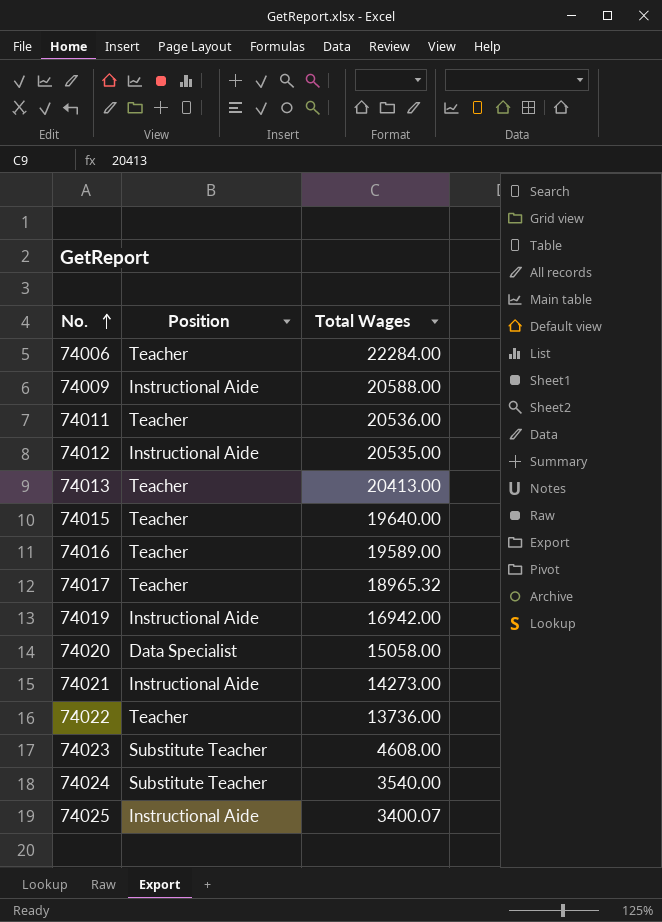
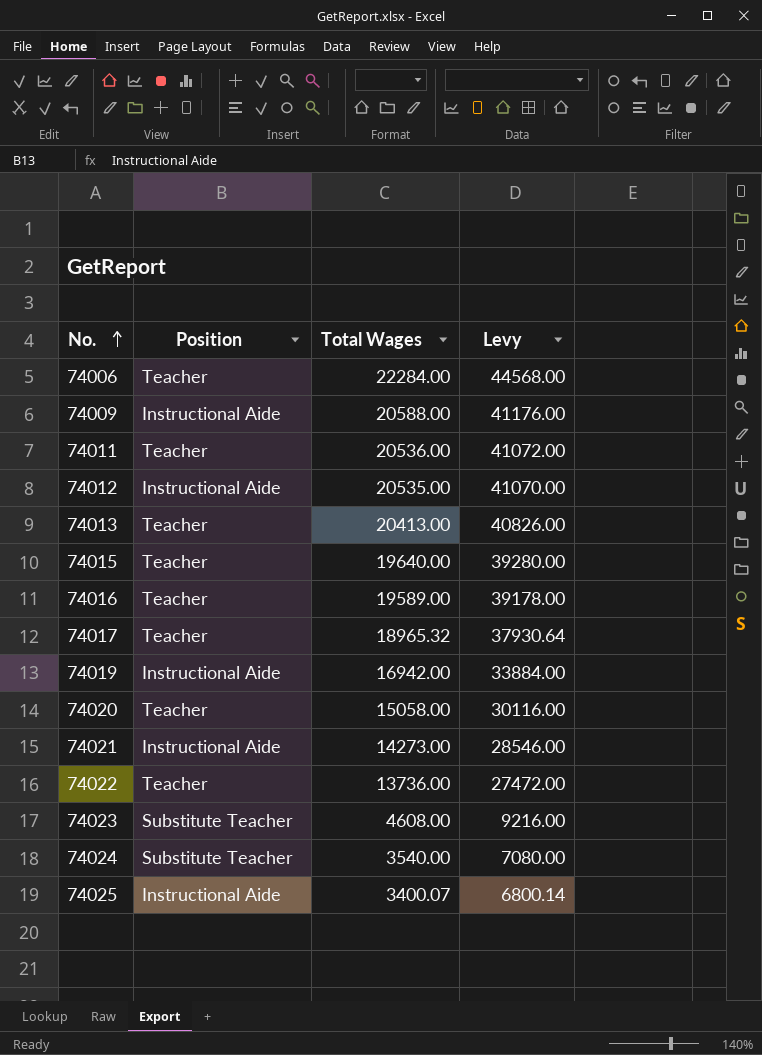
column Levy | formula: none -> [Total Wages] * 2
74020 | Position: Data Specialist -> Teacher

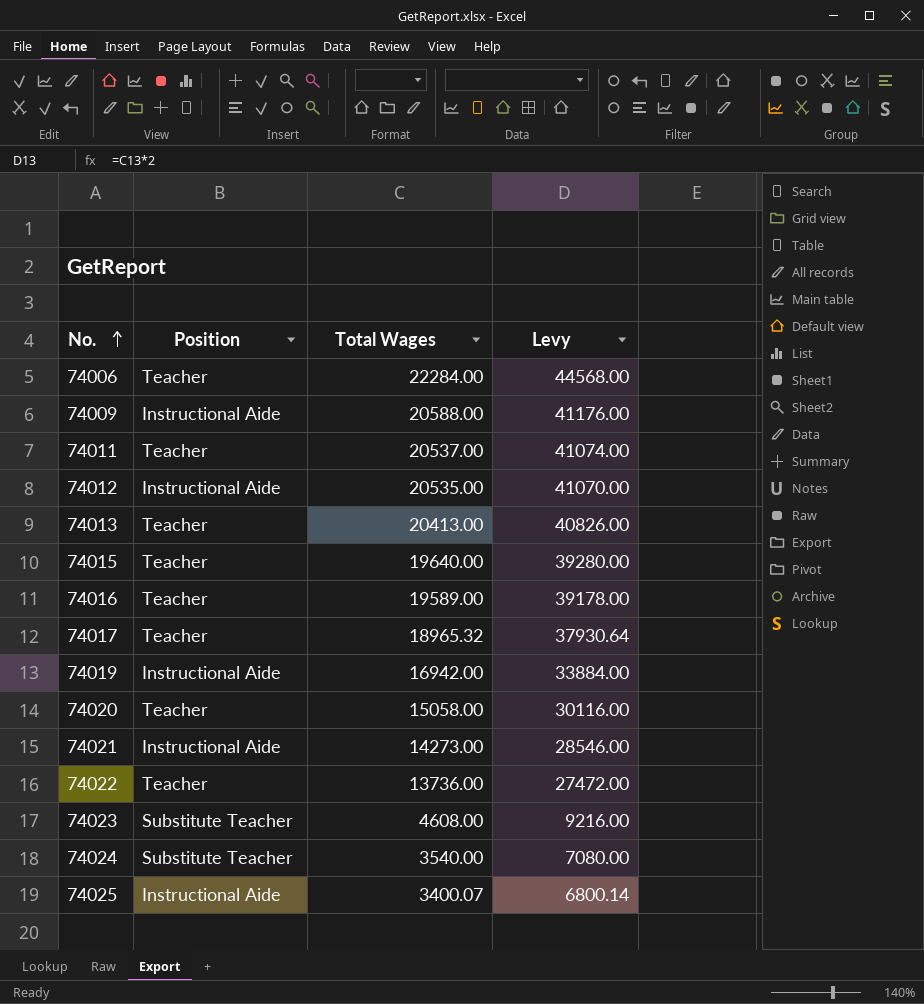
74011 | Total Wages: 20536.00 -> 20537.00
74011 | Levy: 41072.00 -> 41074.00

